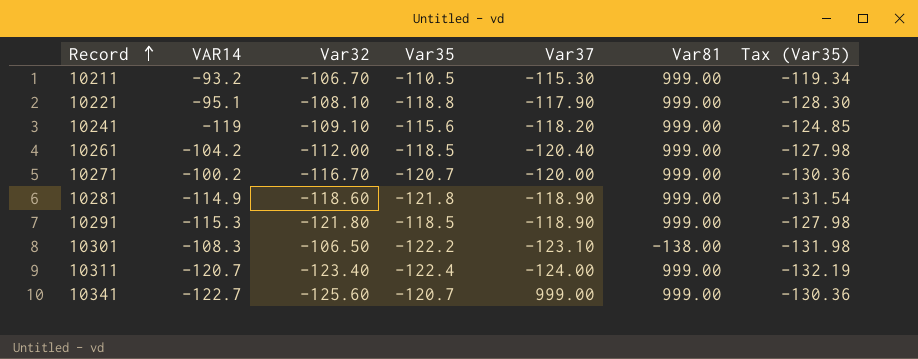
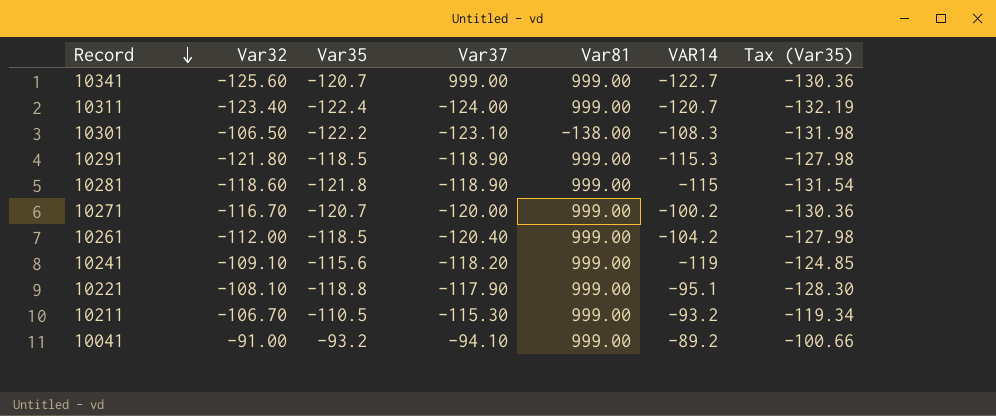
row order: Record ascending -> Record descending
column VAR14 | position: 2 -> 6
10281 | VAR14: -114.9 -> -115
row 10041: none -> -91.00 | -93.2 | -94.10 | 999.00 | -89.2 | -100.66

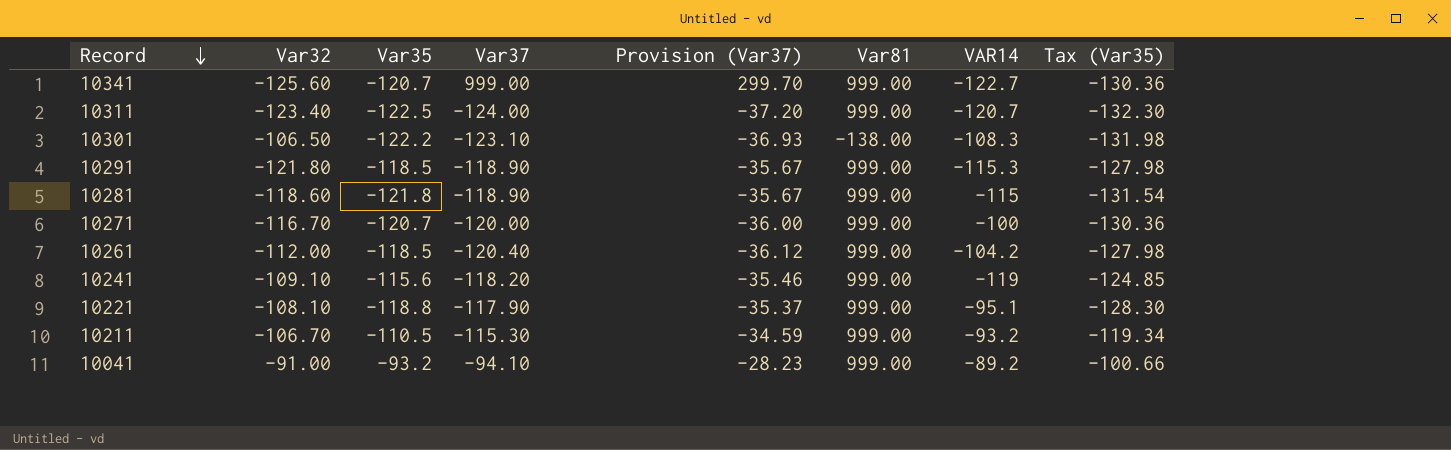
column Provision (Var37) | formula: none -> [Var37] * 0.3
10311 | Var35: -122.4 -> -122.5
10311 | Tax (Var35): -132.19 -> -132.30
10271 | VAR14: -100.2 -> -100

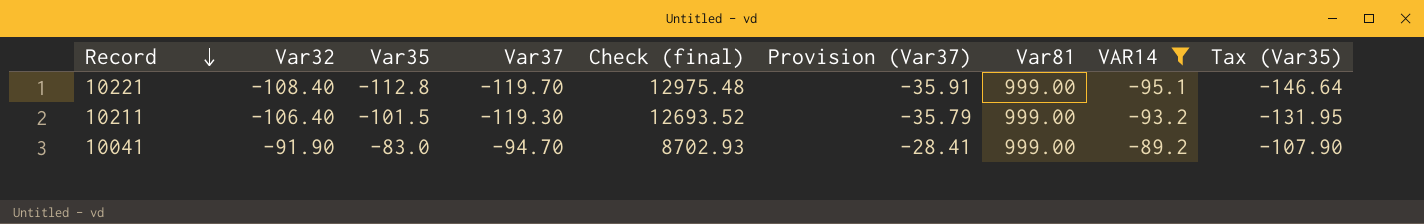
filter: none -> VAR14 >= -95.1
column Check (final) | formula: none -> [Var32] * [Var37]
column Tax (Var35) | formula: [Var35] * 1.08 -> [Var35] * 1.3
10221 | Var32: -108.10 -> -108.40
10221 | Var35: -118.8 -> -112.8
10221 | Var37: -117.90 -> -119.70
10221 | Provision (Var37): -35.37 -> -35.91
10211 | Var32: -106.70 -> -106.40
10211 | Var35: -110.5 -> -101.5
10211 | Var37: -115.30 -> -119.30
10211 | Provision (Var37): -34.59 -> -35.79
10041 | Var32: -91.00 -> -91.90
10041 | Var35: -93.2 -> -83.0
10041 | Var37: -94.10 -> -94.70
10041 | Provision (Var37): -28.23 -> -28.41

